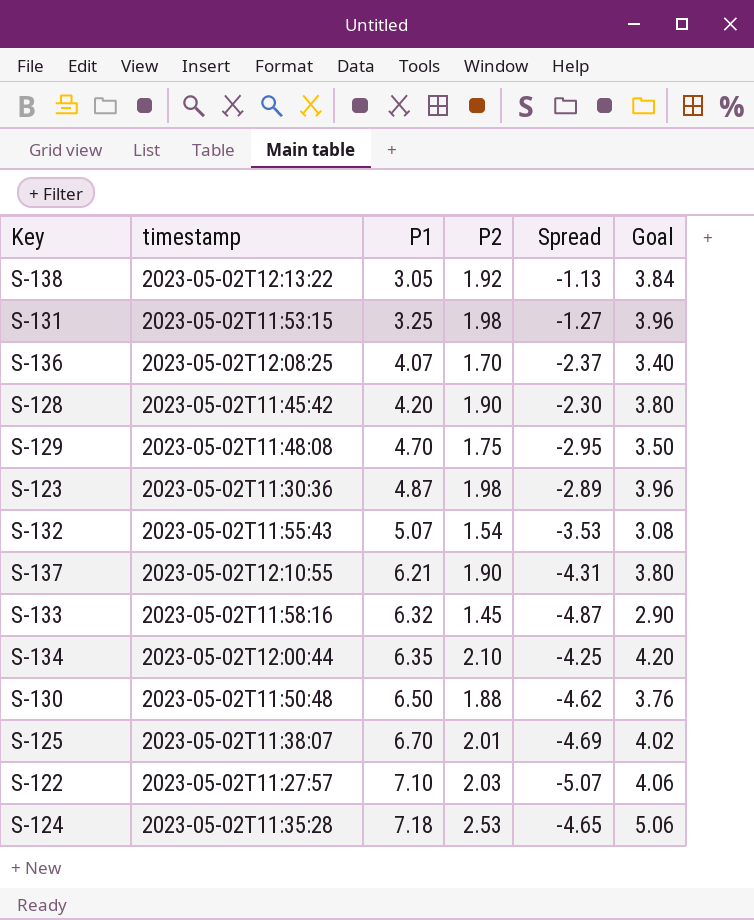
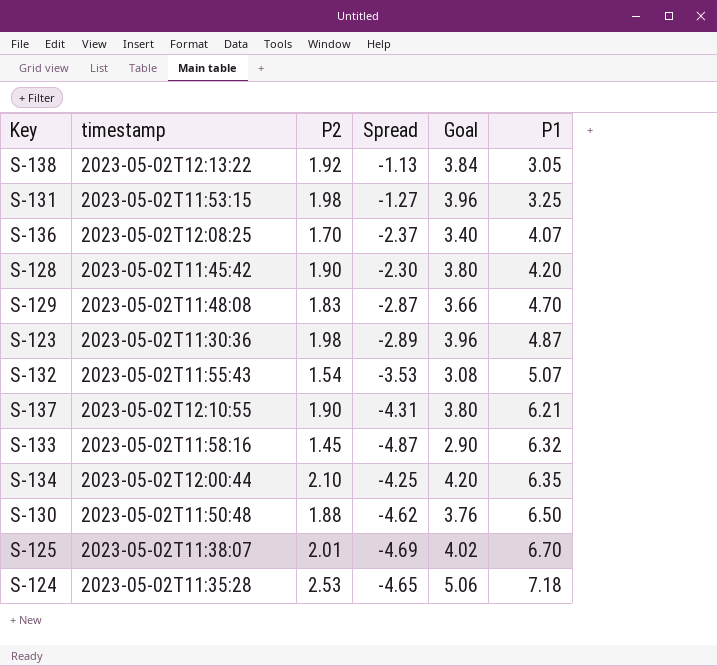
column P1 | position: 3 -> 6
row S-122: 2023-05-02T11:27:57 | 7.10 | 2.03 | -5.07 | 4.06 -> none
S-129 | P2: 1.75 -> 1.83
S-129 | Spread: -2.95 -> -2.87
S-129 | Goal: 3.50 -> 3.66

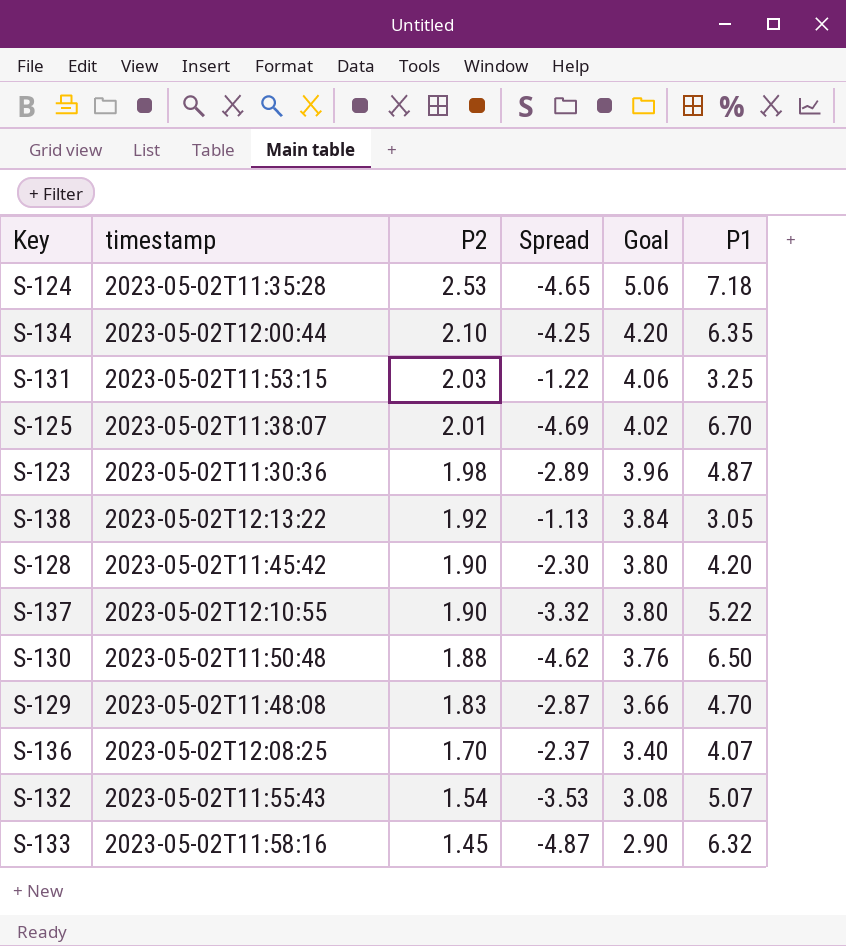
row order: P1 ascending -> P2 descending
S-131 | P2: 1.98 -> 2.03
S-131 | Spread: -1.27 -> -1.22
S-131 | Goal: 3.96 -> 4.06
S-137 | Spread: -4.31 -> -3.32
S-137 | P1: 6.21 -> 5.22

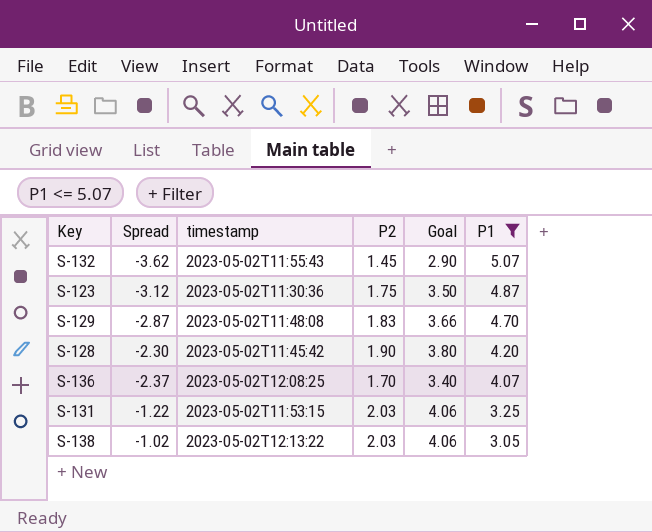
filter: none -> P1 <= 5.07
row order: P2 descending -> P1 descending
column Spread | position: 4 -> 2
S-132 | Spread: -3.53 -> -3.62
S-132 | P2: 1.54 -> 1.45
S-132 | Goal: 3.08 -> 2.90
S-123 | Spread: -2.89 -> -3.12
S-123 | P2: 1.98 -> 1.75
S-123 | Goal: 3.96 -> 3.50
S-138 | Spread: -1.13 -> -1.02
S-138 | P2: 1.92 -> 2.03
S-138 | Goal: 3.84 -> 4.06

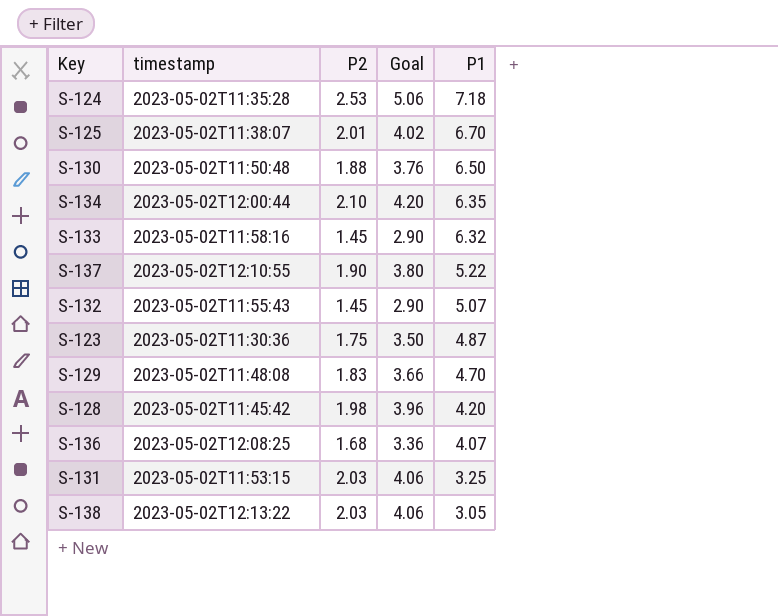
filter: P1 <= 5.07 -> none
column Spread | formula: [P2] - [P1] -> none
S-128 | P2: 1.90 -> 1.98
S-128 | Goal: 3.80 -> 3.96
S-136 | P2: 1.70 -> 1.68
S-136 | Goal: 3.40 -> 3.36

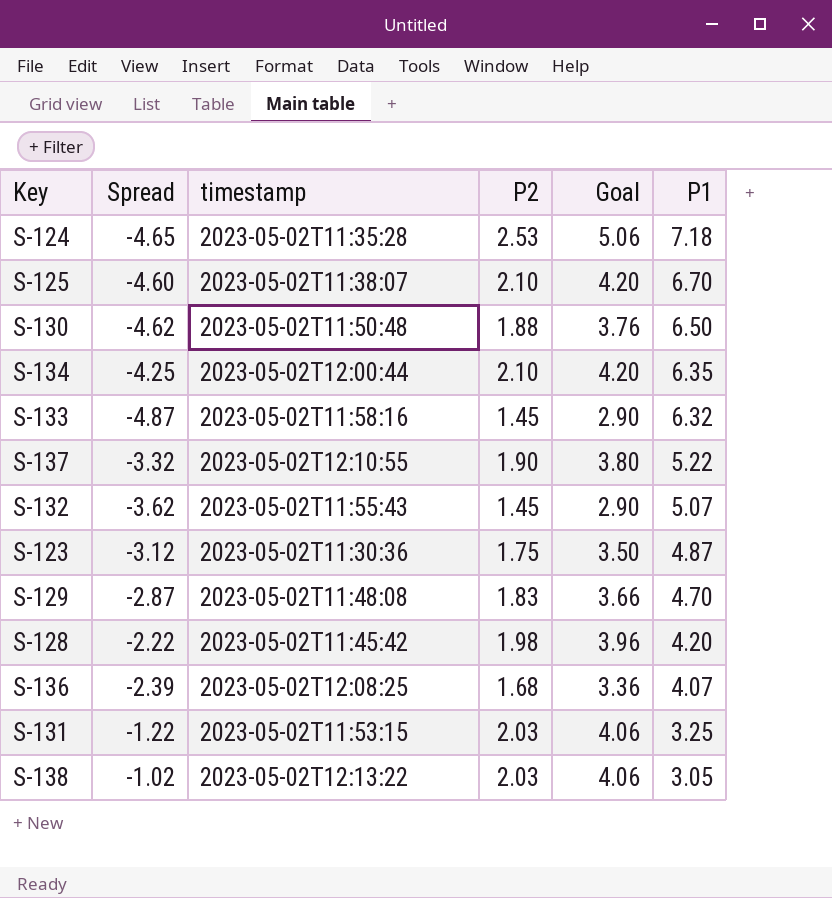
column Spread | formula: none -> [P2] - [P1]
S-125 | P2: 2.01 -> 2.10
S-125 | Goal: 4.02 -> 4.20

